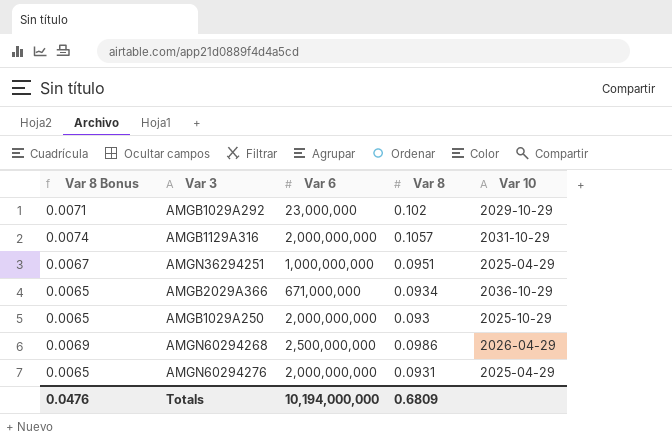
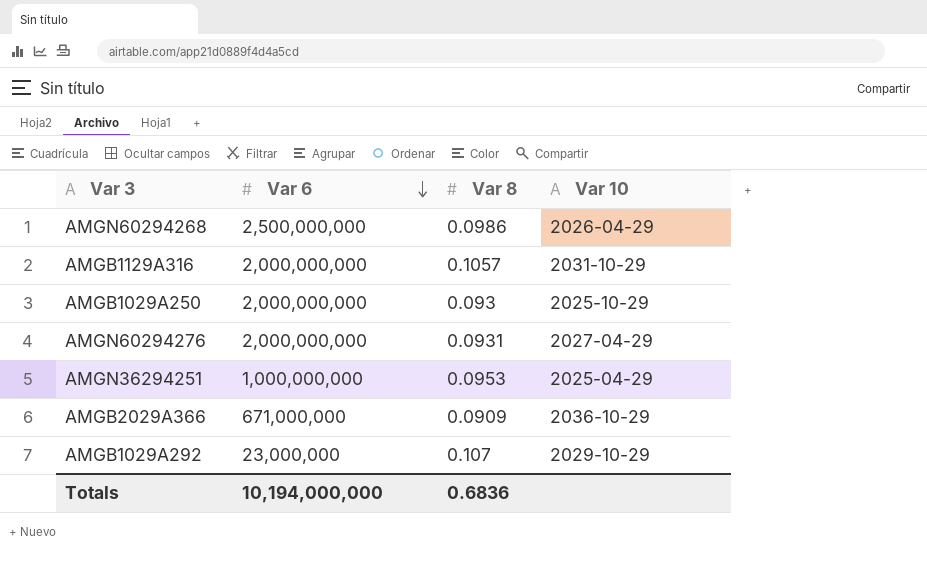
row order: none -> Var 6 descending
column Var 8 Bonus | formula: [Var 8] * 0.07 -> none
AMGN60294276 | Var 10: 2025-04-29 -> 2027-04-29
AMGN36294251 | Var 8: 0.0951 -> 0.0953
AMGB2029A366 | Var 8: 0.0934 -> 0.0909
AMGB1029A292 | Var 8: 0.102 -> 0.107
Totals | Var 8: 0.6809 -> 0.6836

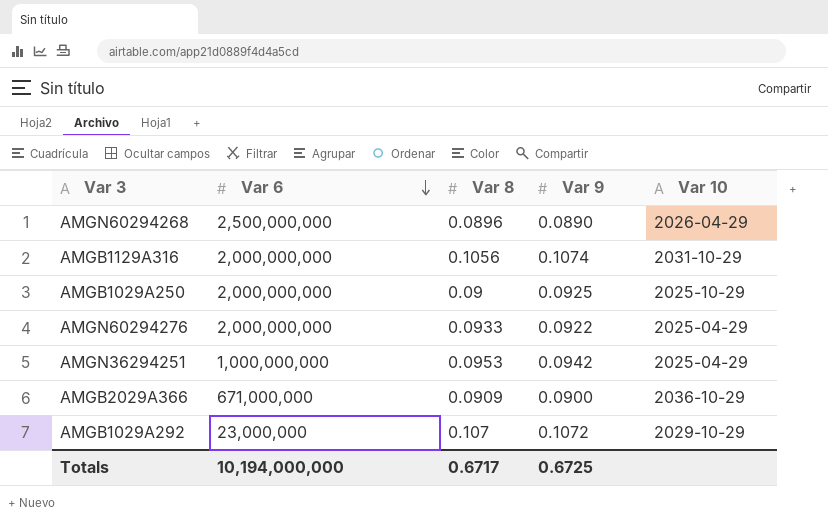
column Var 9 | position: none -> 4
AMGN60294268 | Var 8: 0.0986 -> 0.0896
AMGB1129A316 | Var 8: 0.1057 -> 0.1056
AMGB1029A250 | Var 8: 0.093 -> 0.09
AMGN60294276 | Var 8: 0.0931 -> 0.0933
AMGN60294276 | Var 10: 2027-04-29 -> 2025-04-29
Totals | Var 8: 0.6836 -> 0.6717

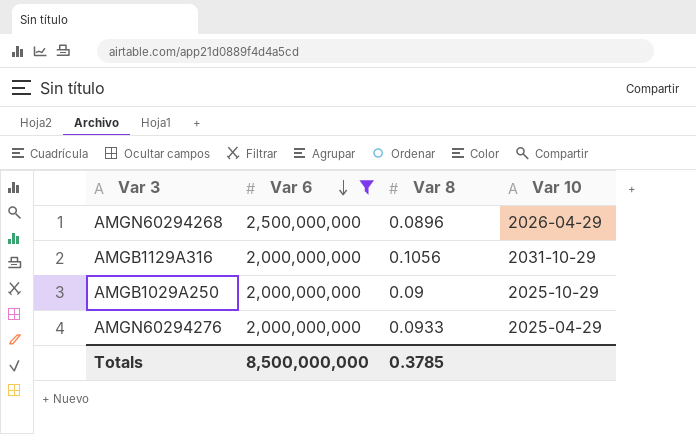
filter: none -> Var 6 >= 2,000,000,000
column Var 9 | position: 4 -> none
Totals | Var 6: 10,194,000,000 -> 8,500,000,000
Totals | Var 8: 0.6717 -> 0.3785

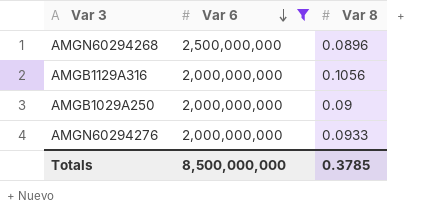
column Var 10 | position: 4 -> none

